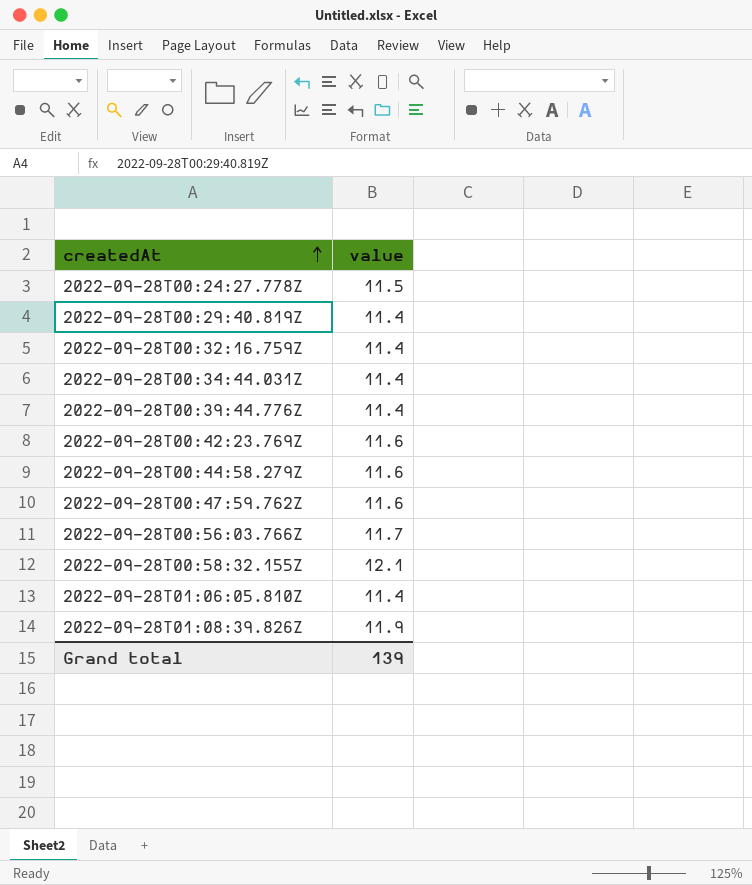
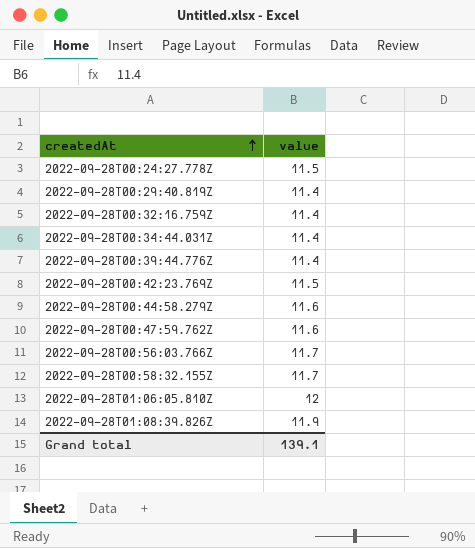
2022-09-28T00:42:23.769Z | value: 11.6 -> 11.5
2022-09-28T00:58:32.155Z | value: 12.1 -> 11.7
2022-09-28T01:06:05.810Z | value: 11.4 -> 12
Grand total | value: 139 -> 139.1

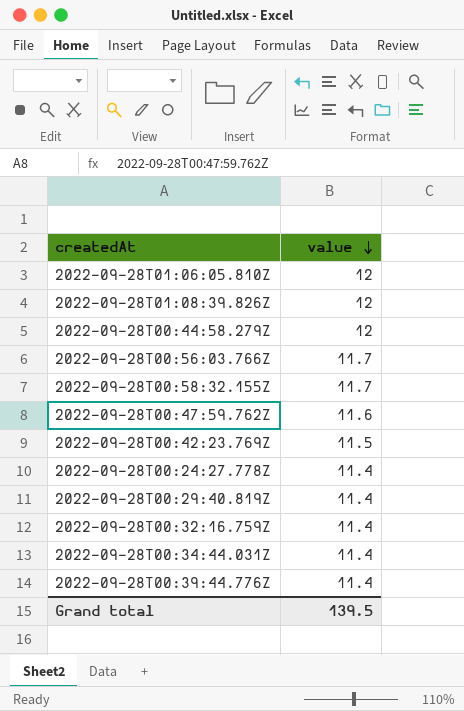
row order: createdAt ascending -> value descending
2022-09-28T01:08:39.826Z | value: 11.9 -> 12
2022-09-28T00:44:58.279Z | value: 11.6 -> 12
2022-09-28T00:24:27.778Z | value: 11.5 -> 11.4
Grand total | value: 139.1 -> 139.5

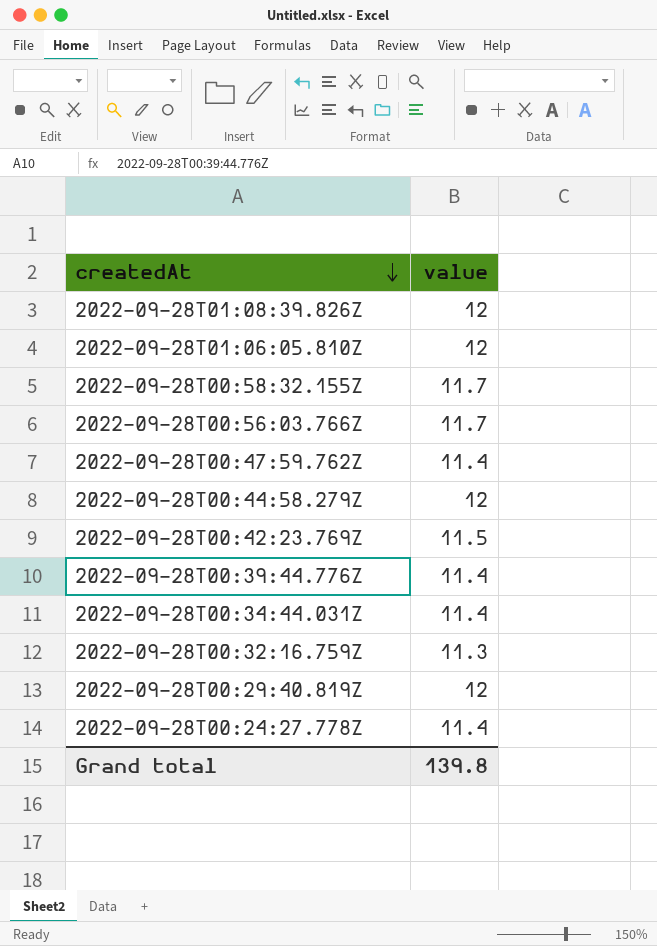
row order: value descending -> createdAt descending
2022-09-28T00:47:59.762Z | value: 11.6 -> 11.4
2022-09-28T00:32:16.759Z | value: 11.4 -> 11.3
2022-09-28T00:29:40.819Z | value: 11.4 -> 12
Grand total | value: 139.5 -> 139.8

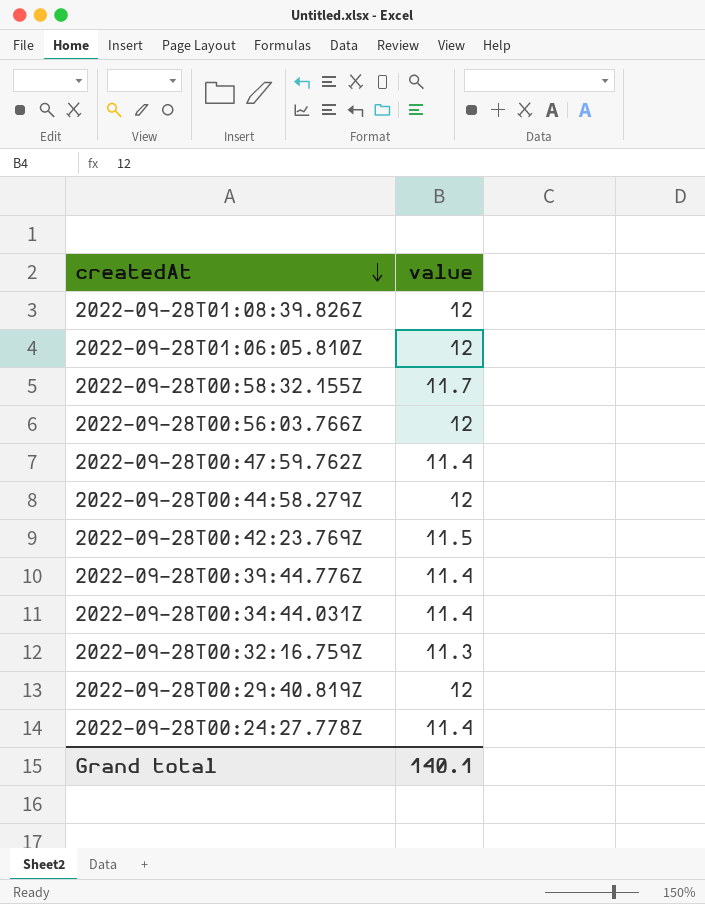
2022-09-28T00:56:03.766Z | value: 11.7 -> 12
Grand total | value: 139.8 -> 140.1

